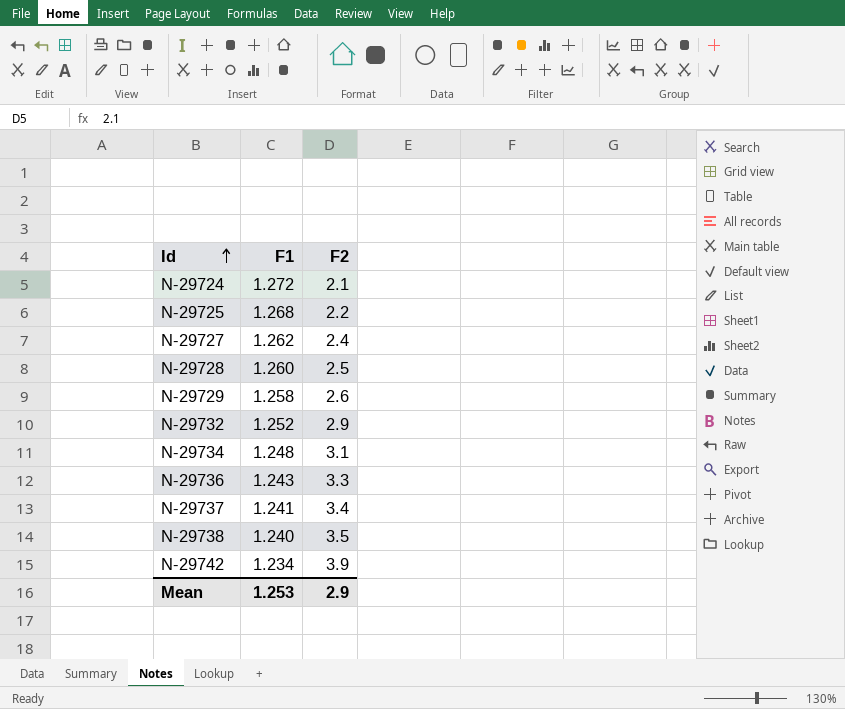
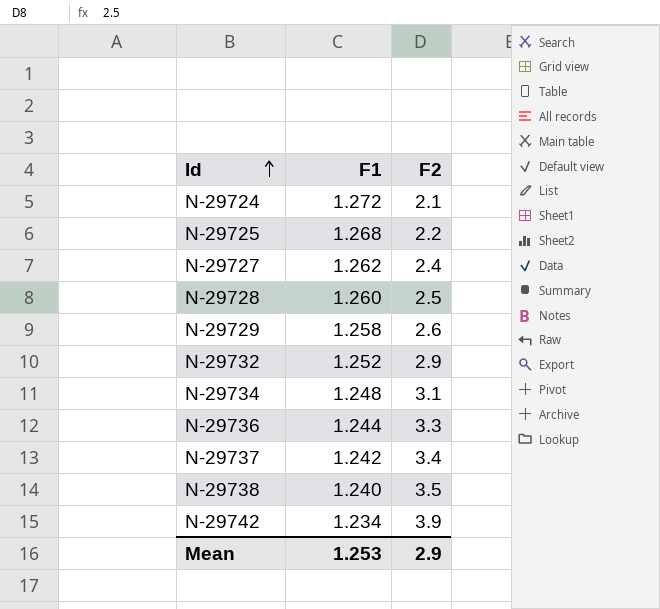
N-29736 | F1: 1.243 -> 1.244
N-29737 | F1: 1.241 -> 1.242

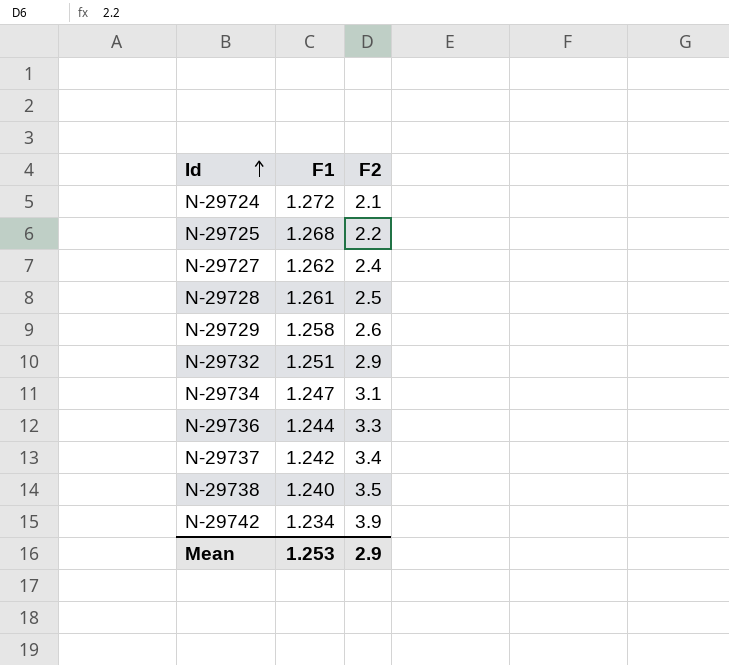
N-29728 | F1: 1.260 -> 1.261
N-29732 | F1: 1.252 -> 1.251
N-29734 | F1: 1.248 -> 1.247

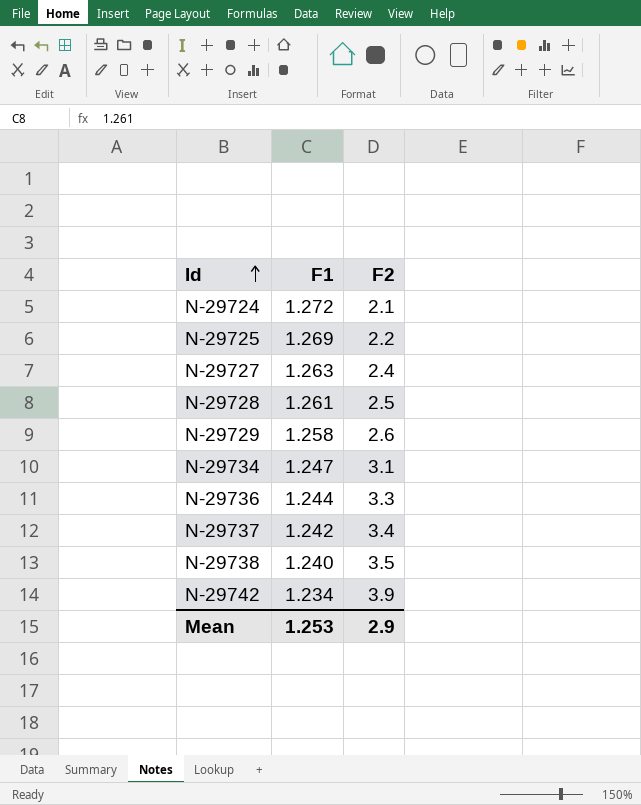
row N-29732: 1.251 | 2.9 -> none
N-29725 | F1: 1.268 -> 1.269
N-29727 | F1: 1.262 -> 1.263

